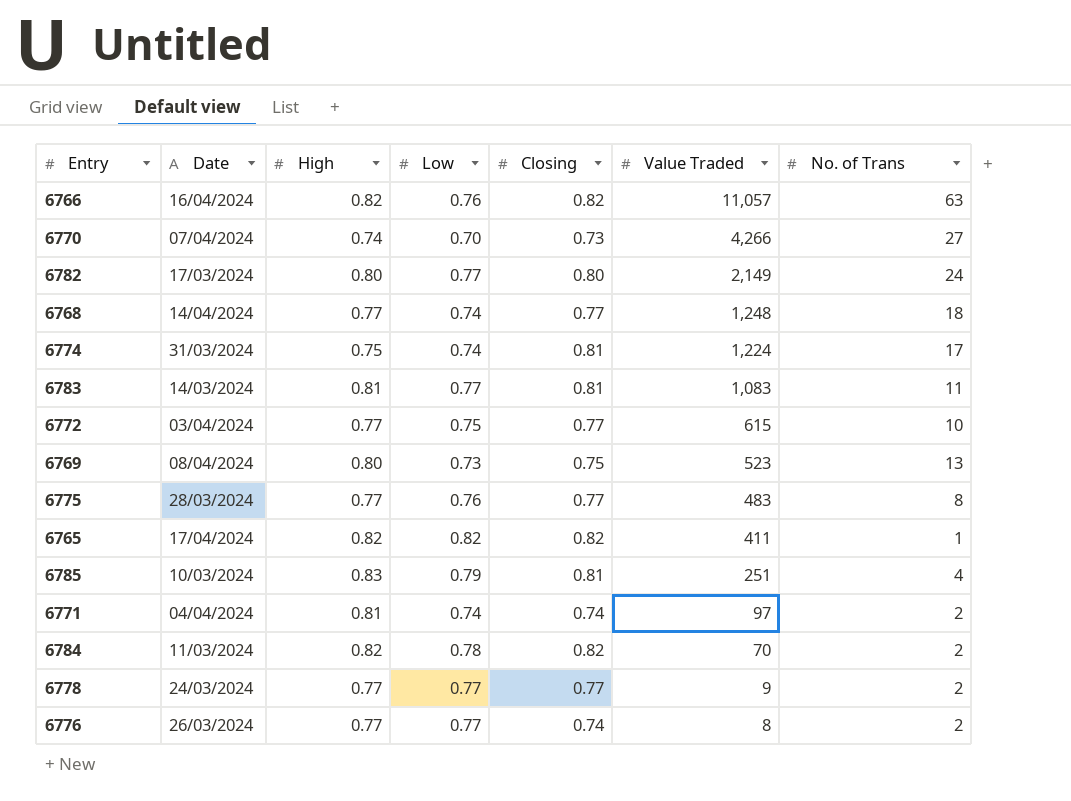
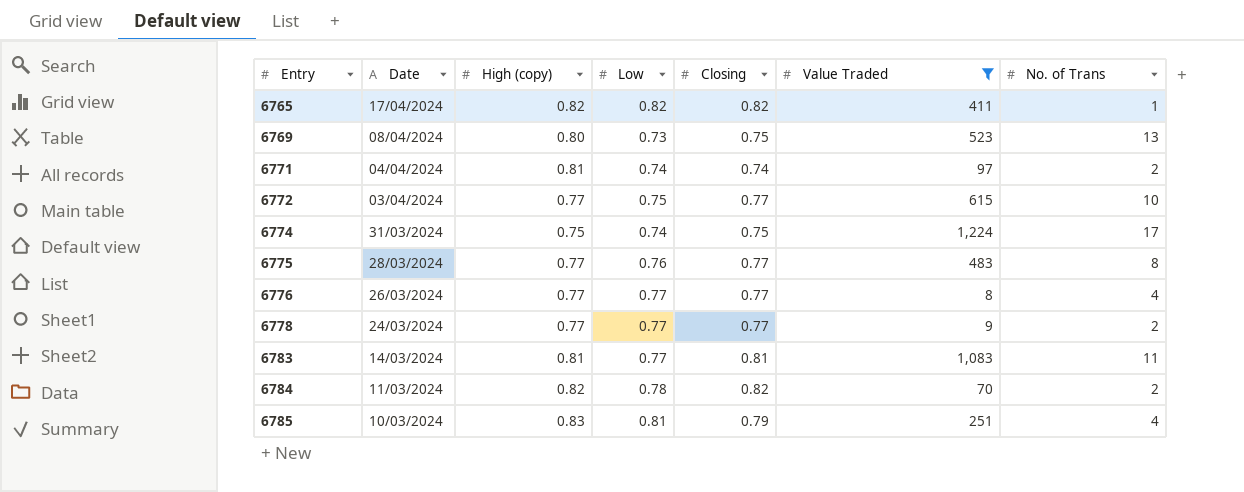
filter: none -> Value Traded <= 1,224
row order: Value Traded descending -> Entry ascending
column name: High -> High (copy)
6774 | Closing: 0.81 -> 0.75
6776 | Closing: 0.74 -> 0.77
6776 | No. of Trans: 2 -> 4
6785 | Low: 0.79 -> 0.81
6785 | Closing: 0.81 -> 0.79

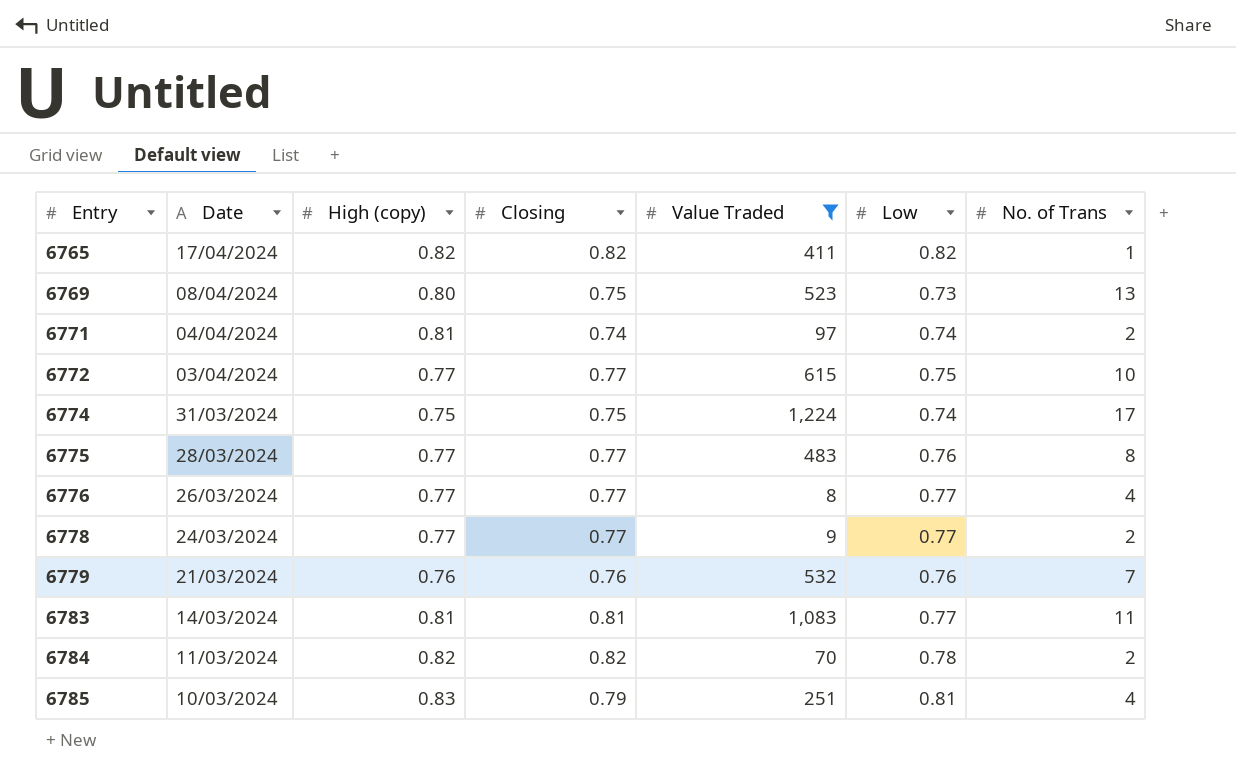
column Low | position: 4 -> 6
row 6779: none -> 21/03/2024 | 0.76 | 0.76 | 532 | 0.76 | 7

